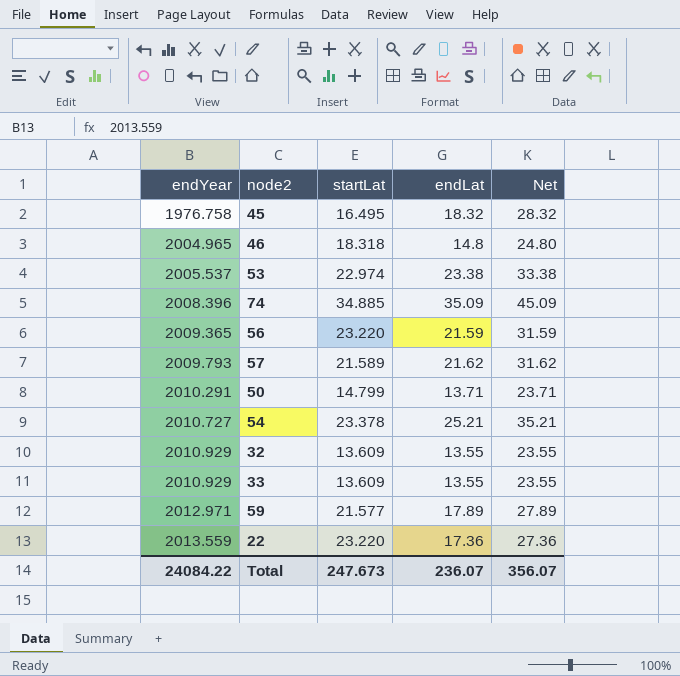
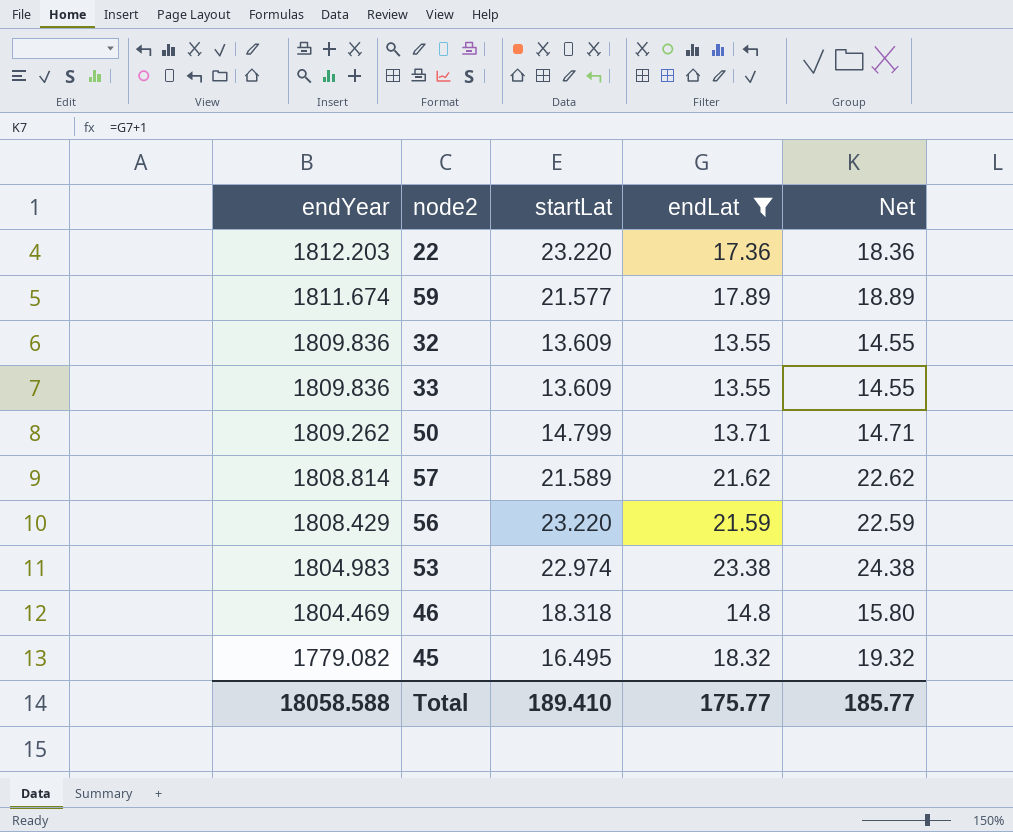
filter: none -> endLat <= 23.38
row order: endYear ascending -> endYear descending
column Net | formula: [endLat] + 10 -> [endLat] + 1
22 | endYear: 2013.559 -> 1812.203
59 | endYear: 2012.971 -> 1811.674
32 | endYear: 2010.929 -> 1809.836
33 | endYear: 2010.929 -> 1809.836
50 | endYear: 2010.291 -> 1809.262
57 | endYear: 2009.793 -> 1808.814
56 | endYear: 2009.365 -> 1808.429
53 | endYear: 2005.537 -> 1804.983
46 | endYear: 2004.965 -> 1804.469
45 | endYear: 1976.758 -> 1779.082
Total | endYear: 24084.22 -> 18058.588
Total | startLat: 247.673 -> 189.410
Total | endLat: 236.07 -> 175.77
Total | Net: 356.07 -> 185.77

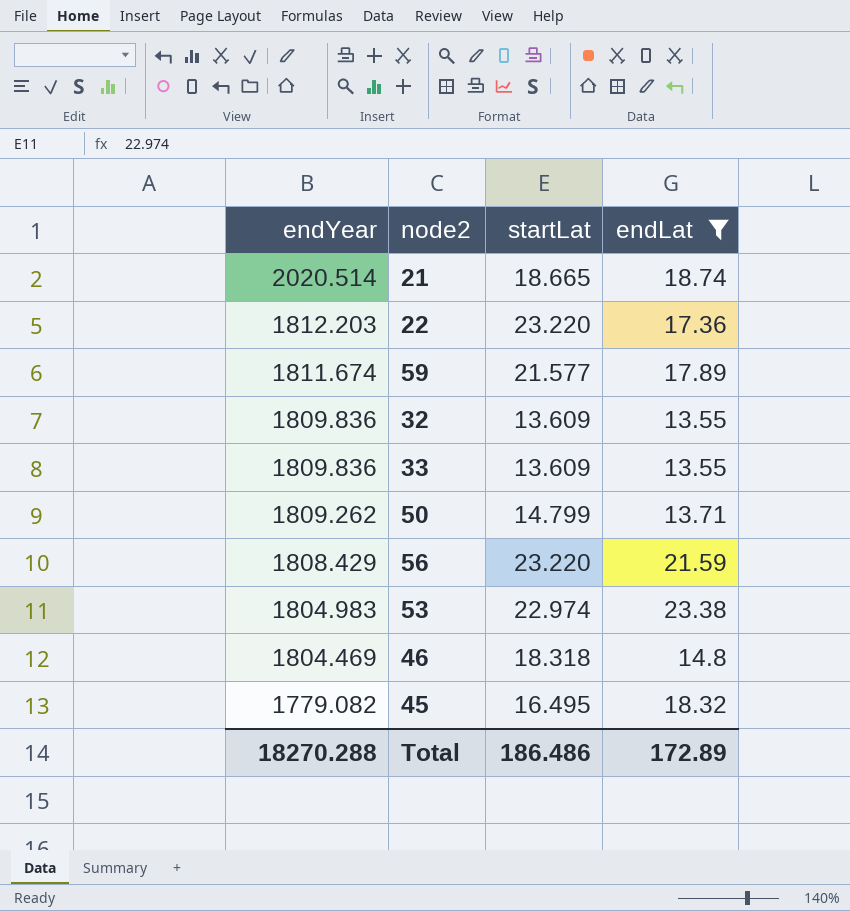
column Net | formula: [endLat] + 1 -> none
row 57: 1808.814 | 21.589 | 21.62 | 22.62 -> none
row 21: none -> 2020.514 | 18.665 | 18.74
Total | endYear: 18058.588 -> 18270.288
Total | startLat: 189.410 -> 186.486
Total | endLat: 175.77 -> 172.89

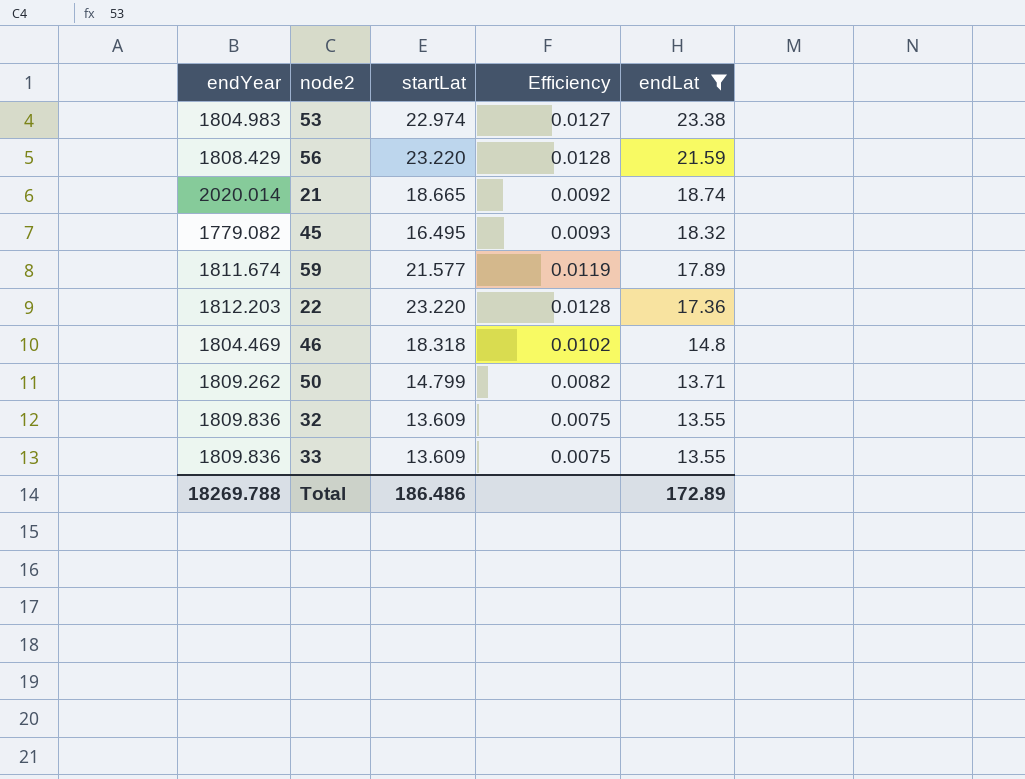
row order: endYear descending -> endLat descending
column Efficiency | formula: none -> [startLat] / [endYear]
21 | endYear: 2020.514 -> 2020.014
Total | endYear: 18270.288 -> 18269.788

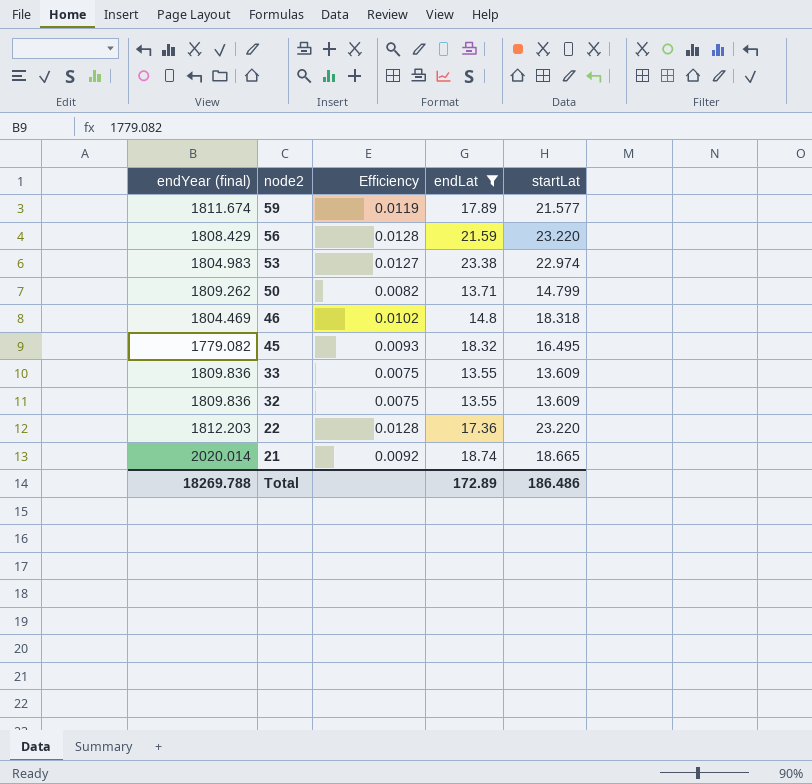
row order: endLat descending -> node2 descending
column name: endYear -> endYear (final)
column startLat | position: 3 -> 5

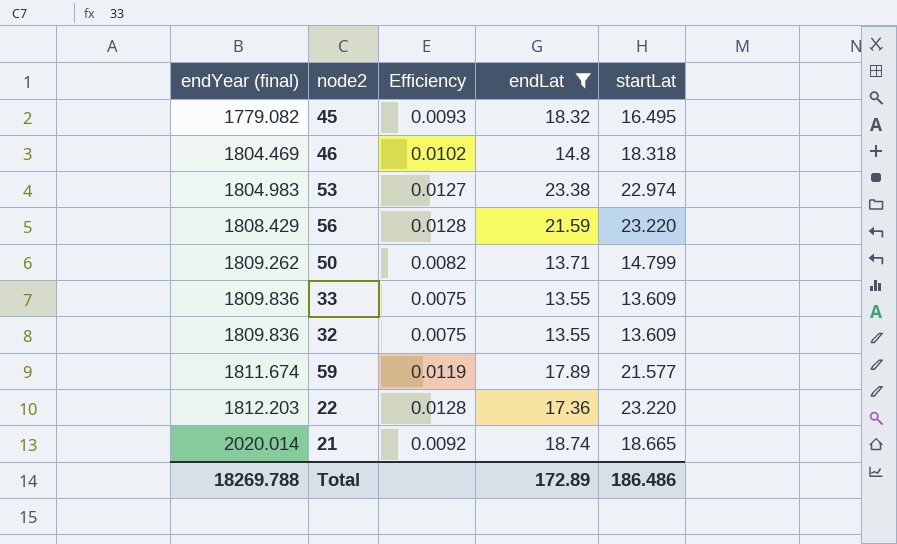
row order: node2 descending -> endYear (final) ascending

